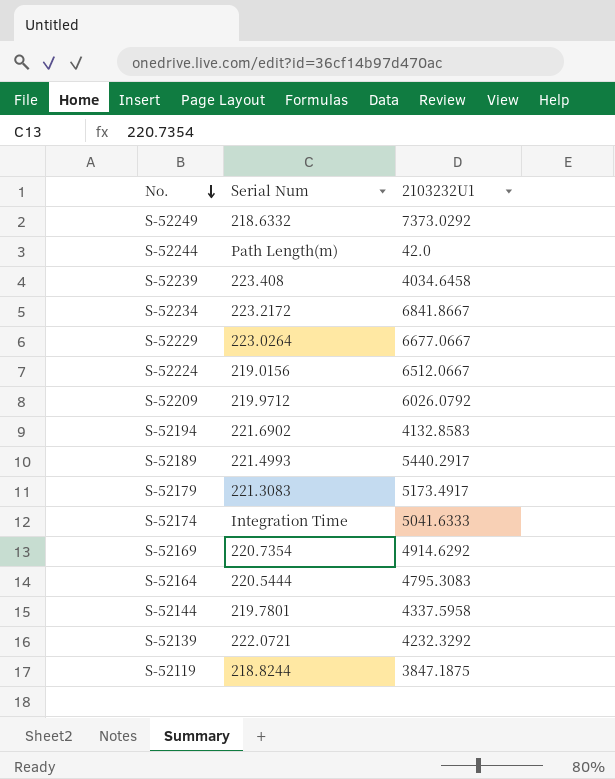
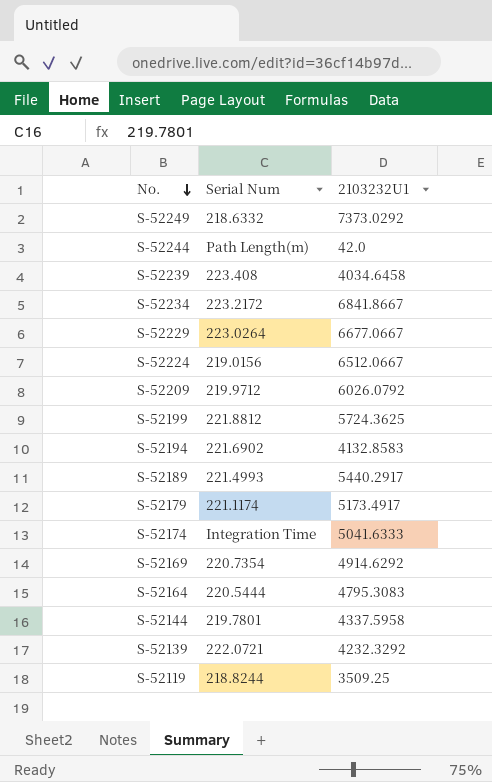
row S-52199: none -> 221.8812 | 5724.3625
S-52179 | Serial Num: 221.3083 -> 221.1174
S-52119 | 2103232U1: 3847.1875 -> 3509.25

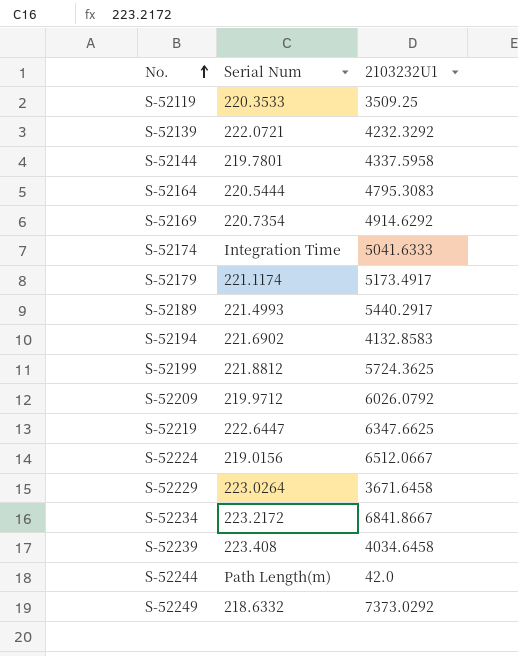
row order: No. descending -> No. ascending
S-52119 | Serial Num: 218.8244 -> 220.3533
row S-52219: none -> 222.6447 | 6347.6625
S-52229 | 2103232U1: 6677.0667 -> 3671.6458

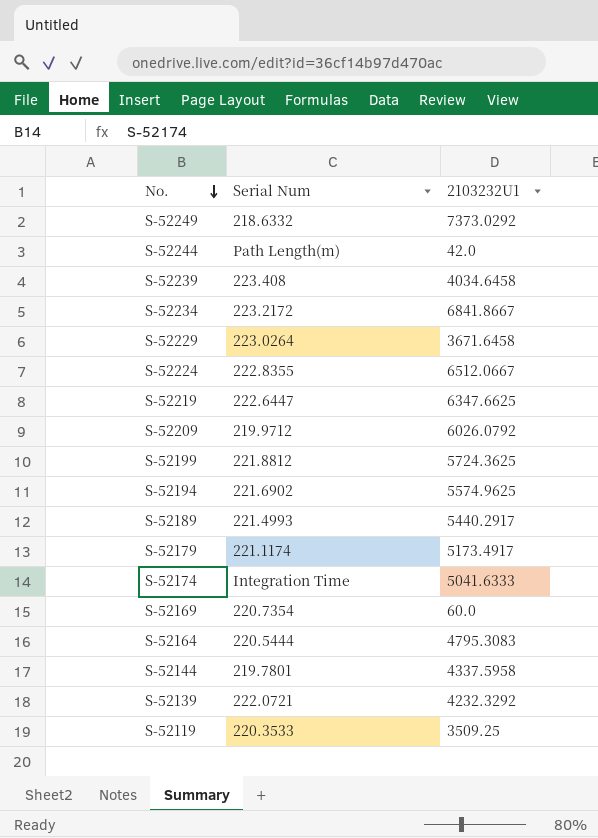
row order: No. ascending -> No. descending
S-52224 | Serial Num: 219.0156 -> 222.8355
S-52194 | 2103232U1: 4132.8583 -> 5574.9625
S-52169 | 2103232U1: 4914.6292 -> 60.0

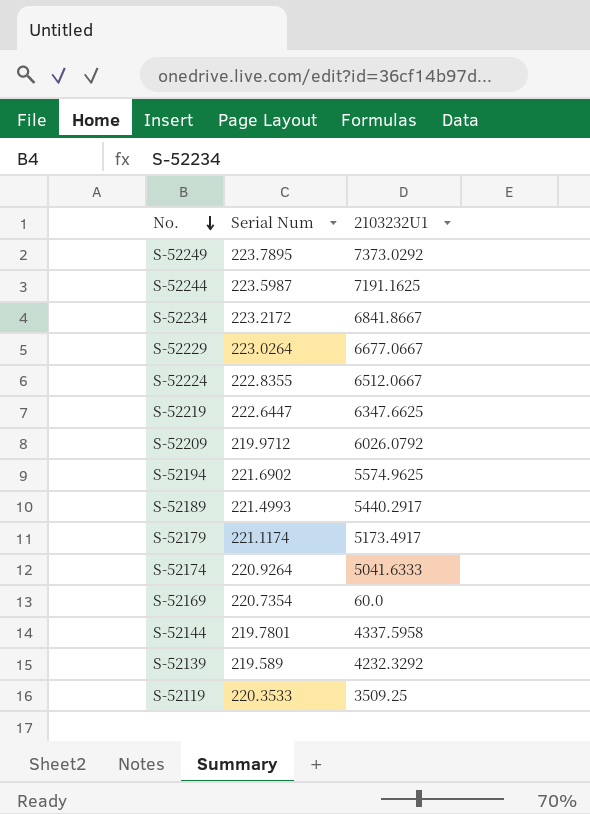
row S-52239: 223.408 | 4034.6458 -> none
row S-52199: 221.8812 | 5724.3625 -> none
row S-52164: 220.5444 | 4795.3083 -> none
S-52249 | Serial Num: 218.6332 -> 223.7895
S-52244 | Serial Num: Path Length(m) -> 223.5987
S-52244 | 2103232U1: 42.0 -> 7191.1625
S-52229 | 2103232U1: 3671.6458 -> 6677.0667
S-52174 | Serial Num: Integration Time -> 220.9264
S-52139 | Serial Num: 222.0721 -> 219.589

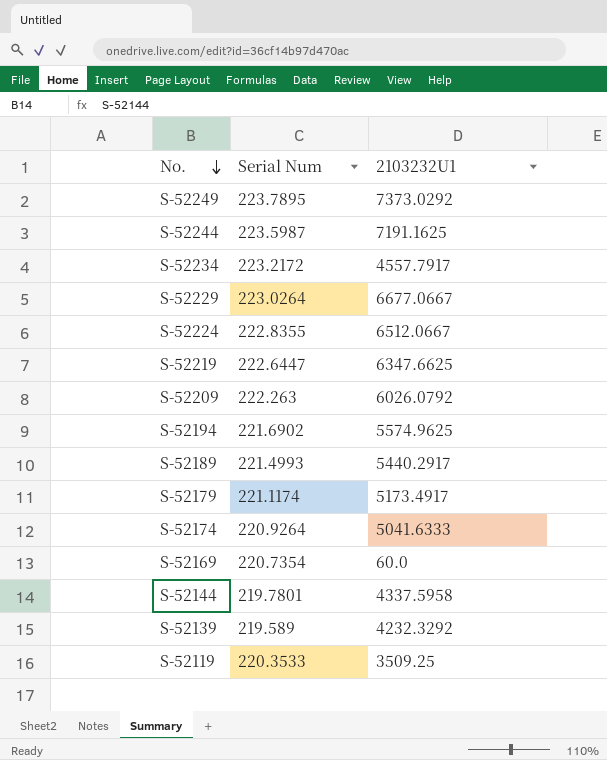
S-52234 | 2103232U1: 6841.8667 -> 4557.7917
S-52209 | Serial Num: 219.9712 -> 222.263

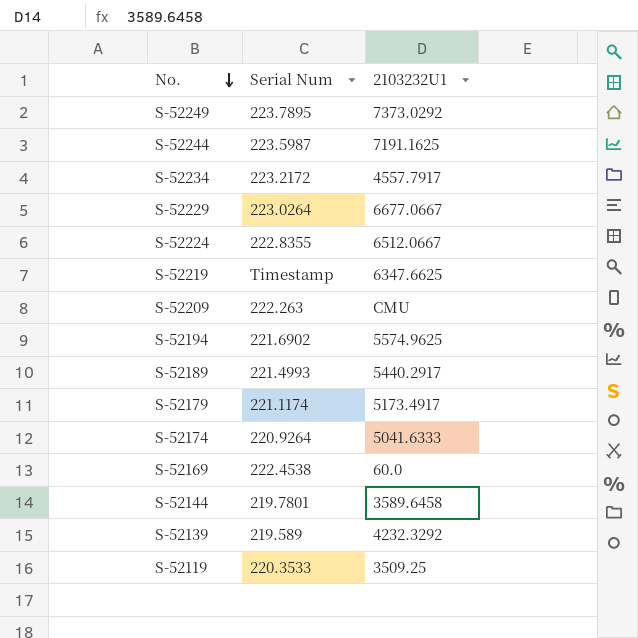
S-52219 | Serial Num: 222.6447 -> Timestamp
S-52209 | 2103232U1: 6026.0792 -> CMU
S-52169 | Serial Num: 220.7354 -> 222.4538
S-52144 | 2103232U1: 4337.5958 -> 3589.6458

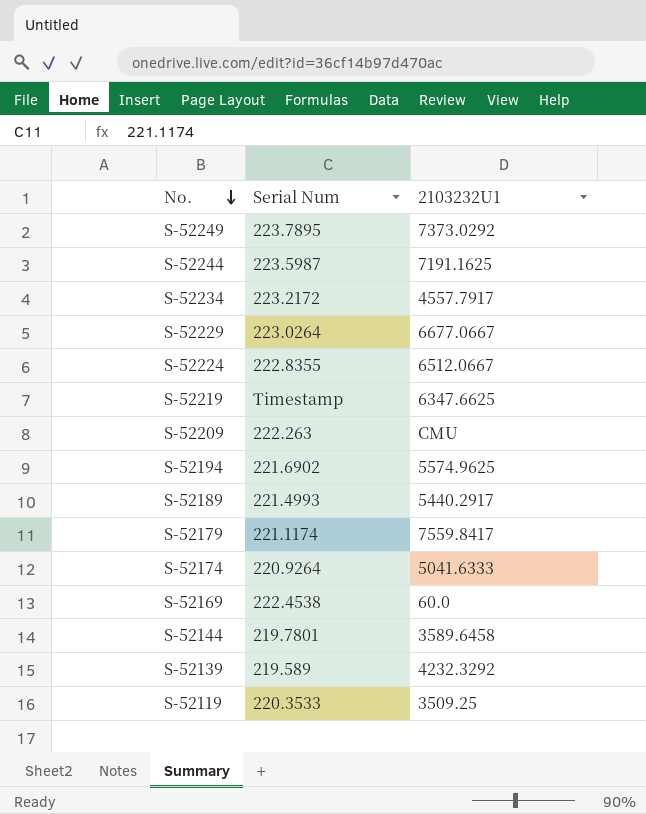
S-52179 | 2103232U1: 5173.4917 -> 7559.8417

